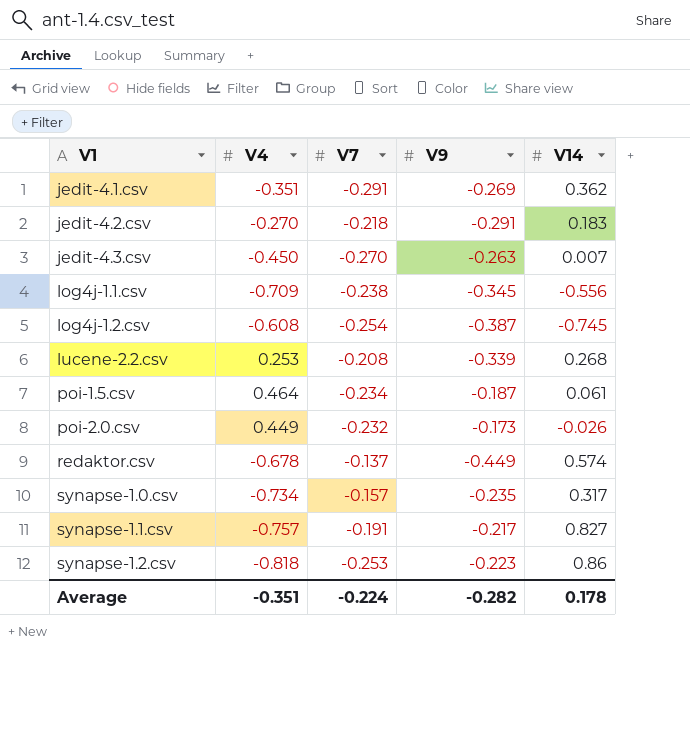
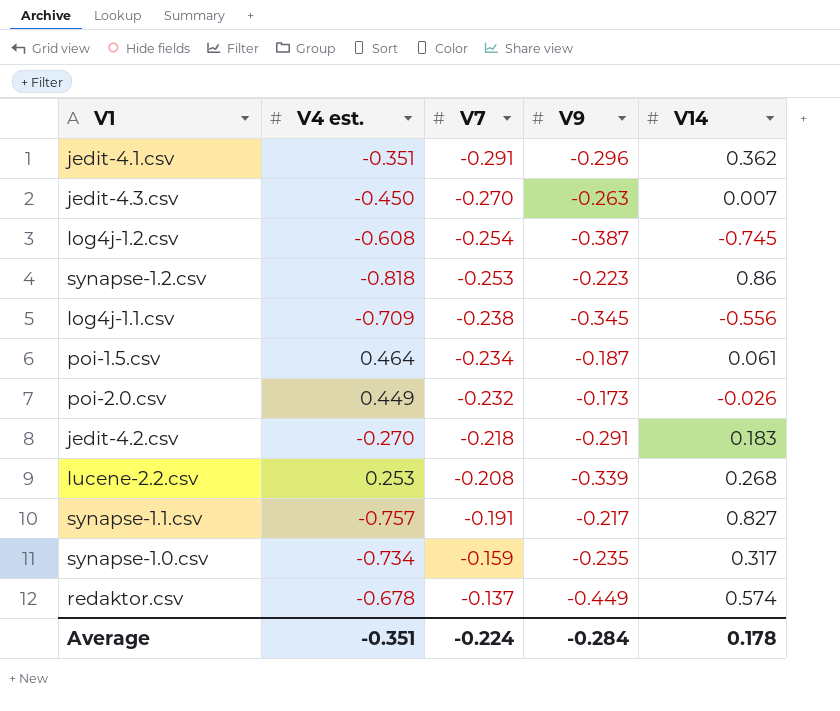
row order: V1 ascending -> V7 ascending
column name: V4 -> V4 est.
jedit-4.1.csv | V9: -0.269 -> -0.296
synapse-1.0.csv | V7: -0.157 -> -0.159
Average | V9: -0.282 -> -0.284

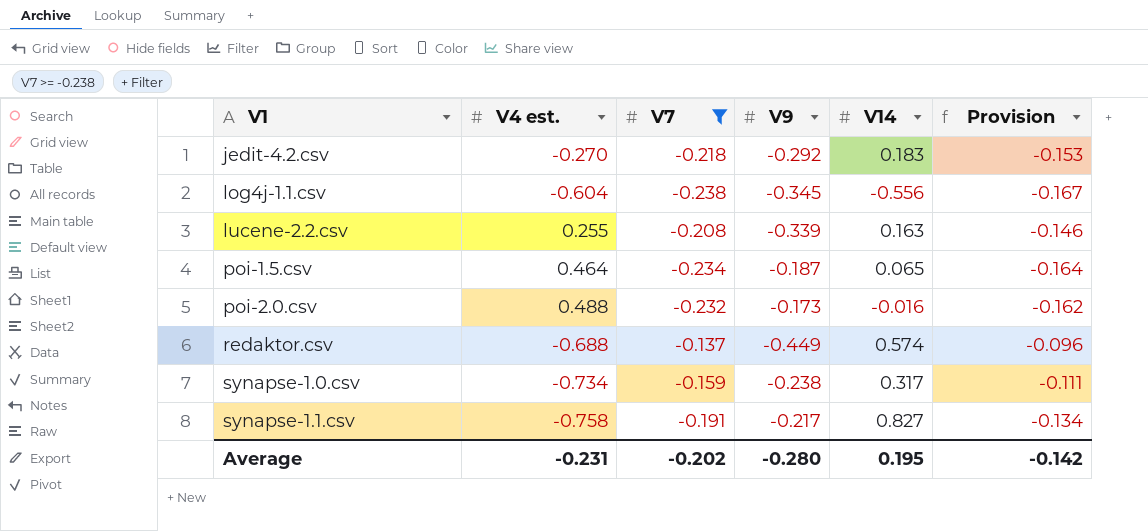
filter: none -> V7 >= -0.238
row order: V7 ascending -> V1 ascending
column Provision | formula: none -> [V7] * 0.7
jedit-4.2.csv | V9: -0.291 -> -0.292
log4j-1.1.csv | V4 est.: -0.709 -> -0.604
lucene-2.2.csv | V4 est.: 0.253 -> 0.255
lucene-2.2.csv | V14: 0.268 -> 0.163
poi-1.5.csv | V14: 0.061 -> 0.065
poi-2.0.csv | V4 est.: 0.449 -> 0.488
poi-2.0.csv | V14: -0.026 -> -0.016
redaktor.csv | V4 est.: -0.678 -> -0.688
synapse-1.0.csv | V9: -0.235 -> -0.238
synapse-1.1.csv | V4 est.: -0.757 -> -0.758
Average | V4 est.: -0.351 -> -0.231
Average | V7: -0.224 -> -0.202
Average | V9: -0.284 -> -0.280
Average | V14: 0.178 -> 0.195

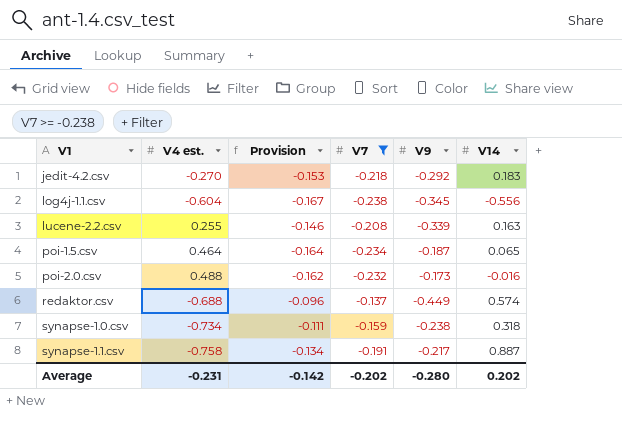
column Provision | position: 6 -> 3
synapse-1.0.csv | V14: 0.317 -> 0.318
synapse-1.1.csv | V14: 0.827 -> 0.887
Average | V14: 0.195 -> 0.202

